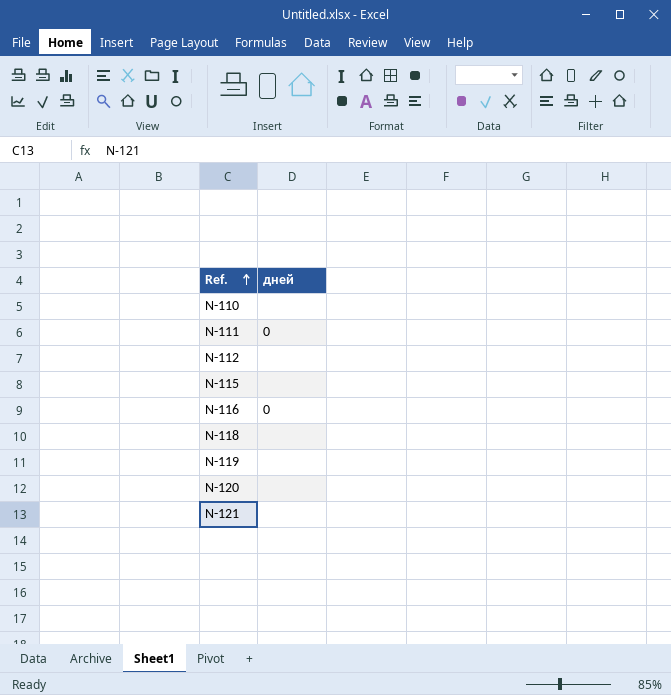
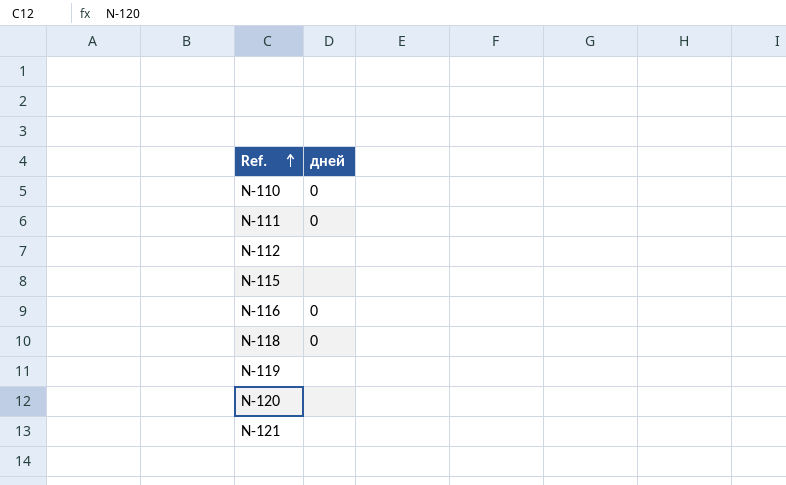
N-110 | дней: none -> 0
N-118 | дней: none -> 0

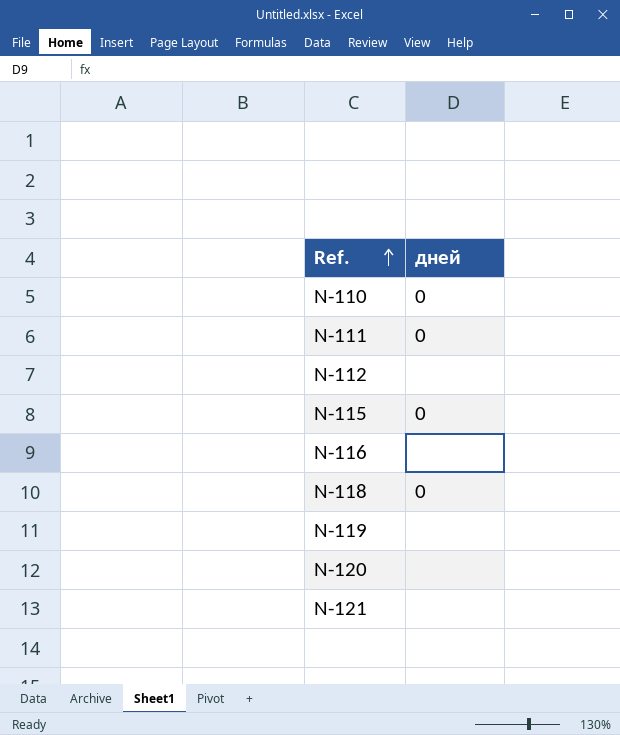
N-115 | дней: none -> 0
N-116 | дней: 0 -> none

